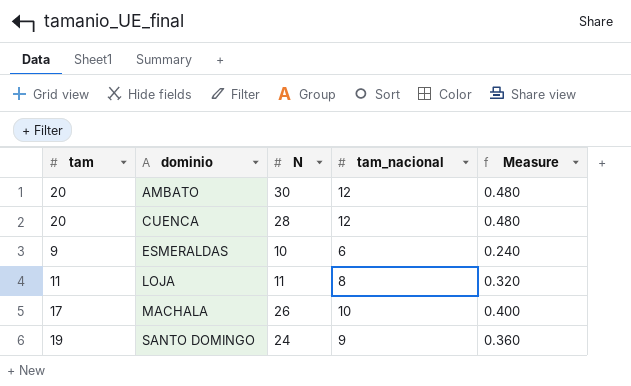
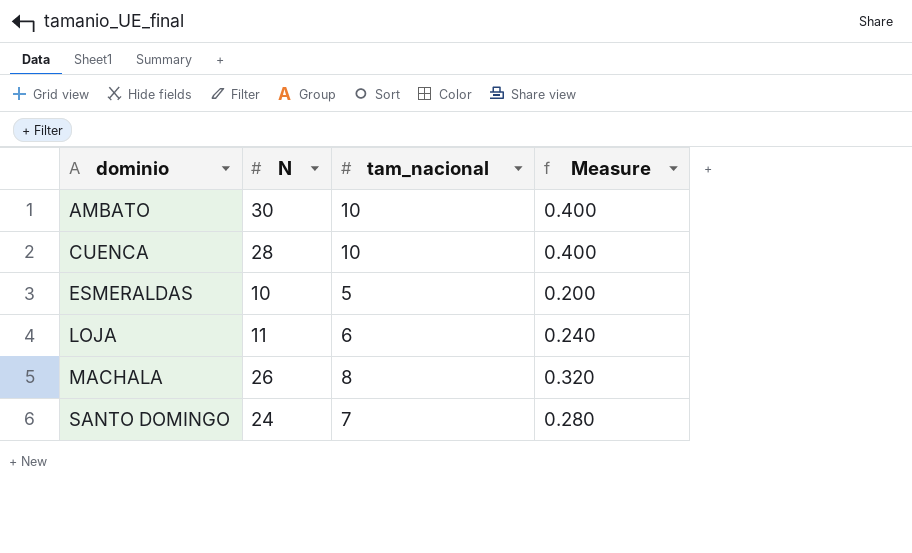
column tam | position: 1 -> none
AMBATO | tam_nacional: 12 -> 10
AMBATO | Measure: 0.480 -> 0.400
CUENCA | tam_nacional: 12 -> 10
CUENCA | Measure: 0.480 -> 0.400
ESMERALDAS | tam_nacional: 6 -> 5
ESMERALDAS | Measure: 0.240 -> 0.200
LOJA | tam_nacional: 8 -> 6
LOJA | Measure: 0.320 -> 0.240
MACHALA | tam_nacional: 10 -> 8
MACHALA | Measure: 0.400 -> 0.320
SANTO DOMINGO | tam_nacional: 9 -> 7
SANTO DOMINGO | Measure: 0.360 -> 0.280

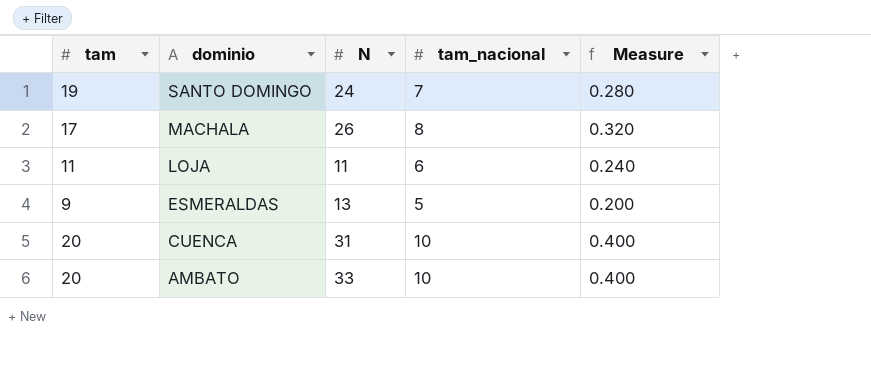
row order: dominio ascending -> dominio descending
column tam | position: none -> 1
ESMERALDAS | N: 10 -> 13
CUENCA | N: 28 -> 31
AMBATO | N: 30 -> 33

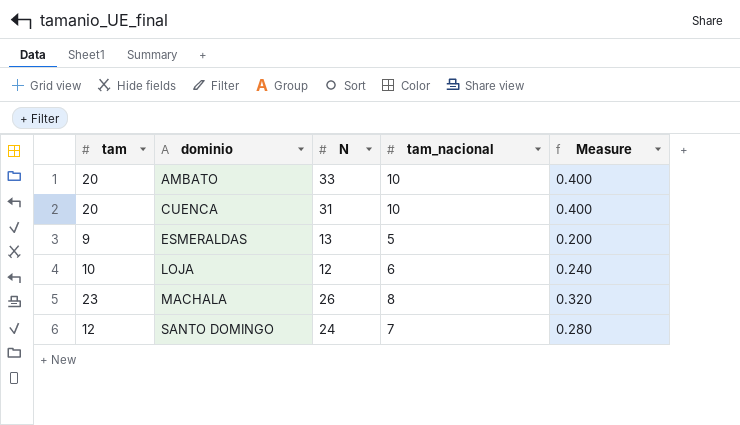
row order: dominio descending -> dominio ascending
LOJA | tam: 11 -> 10
LOJA | N: 11 -> 12
MACHALA | tam: 17 -> 23
SANTO DOMINGO | tam: 19 -> 12

